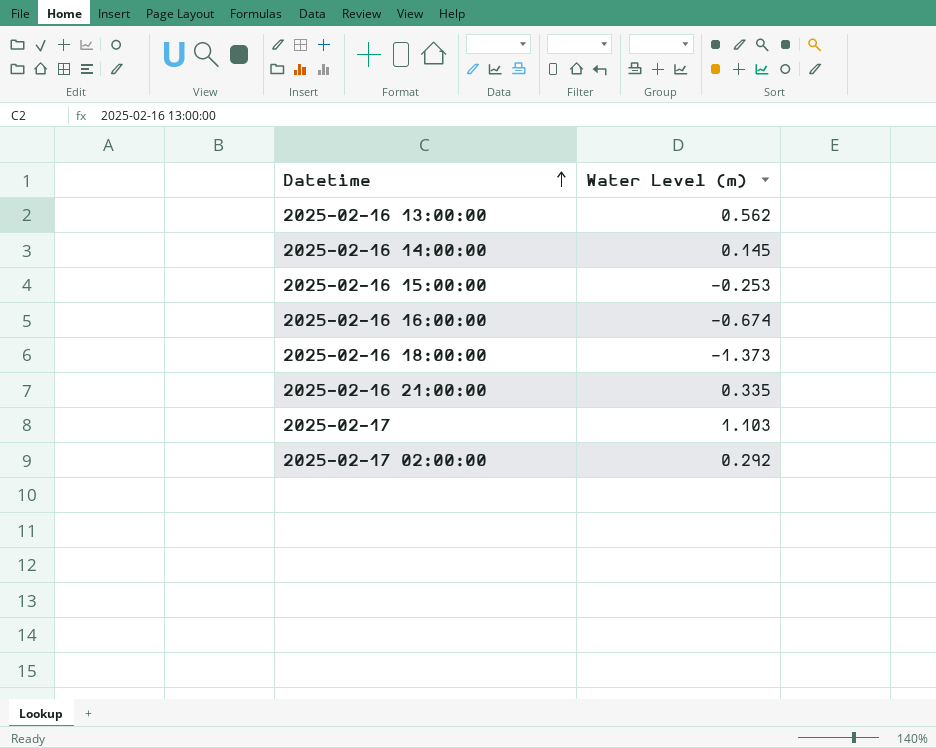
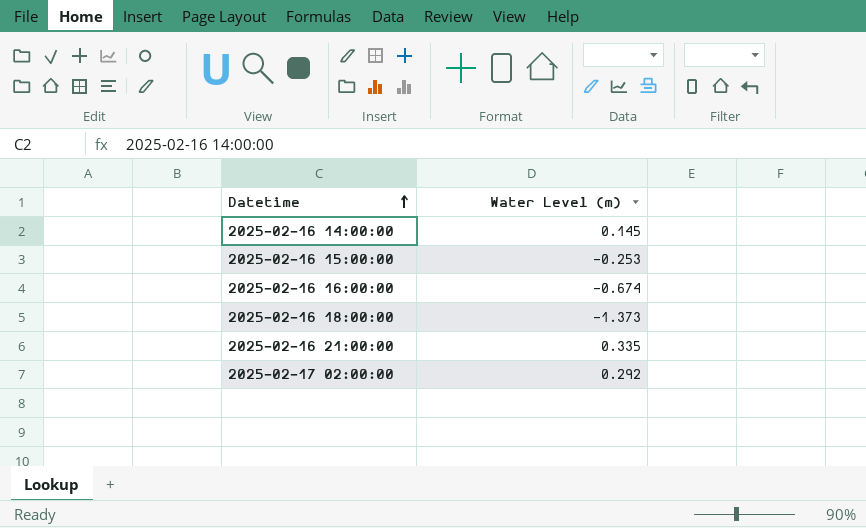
row 2025-02-16 13:00:00: 0.562 -> none
row 2025-02-17: 1.103 -> none

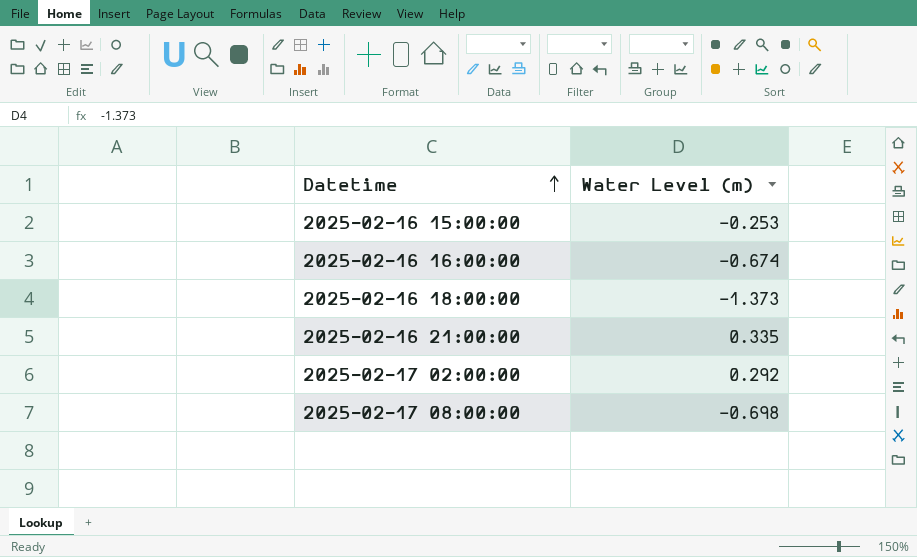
row 2025-02-16 14:00:00: 0.145 -> none
row 2025-02-17 08:00:00: none -> -0.698

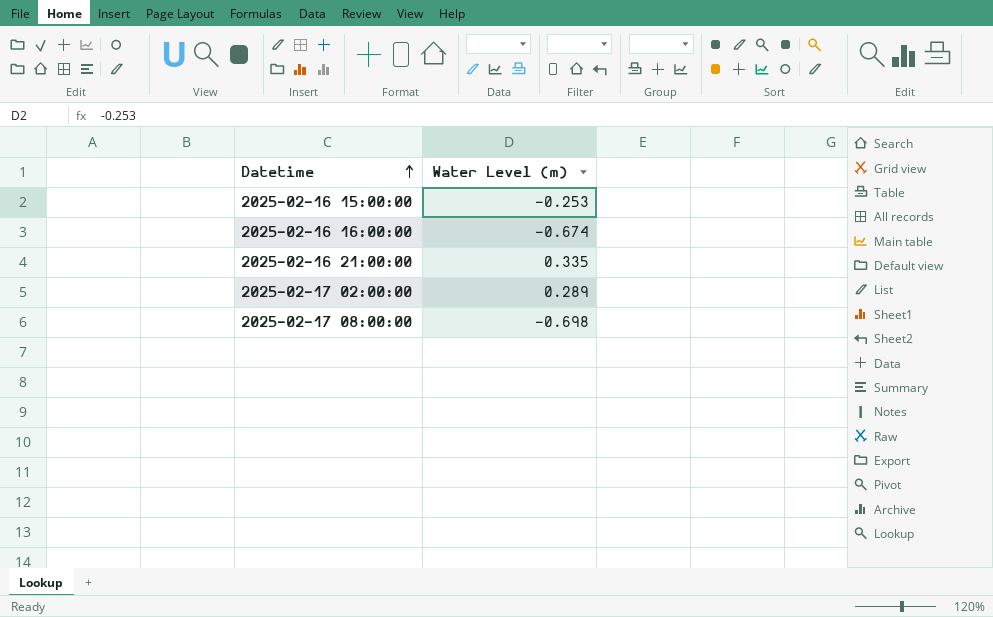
row 2025-02-16 18:00:00: -1.373 -> none
2025-02-17 02:00:00 | Water Level (m): 0.292 -> 0.289

